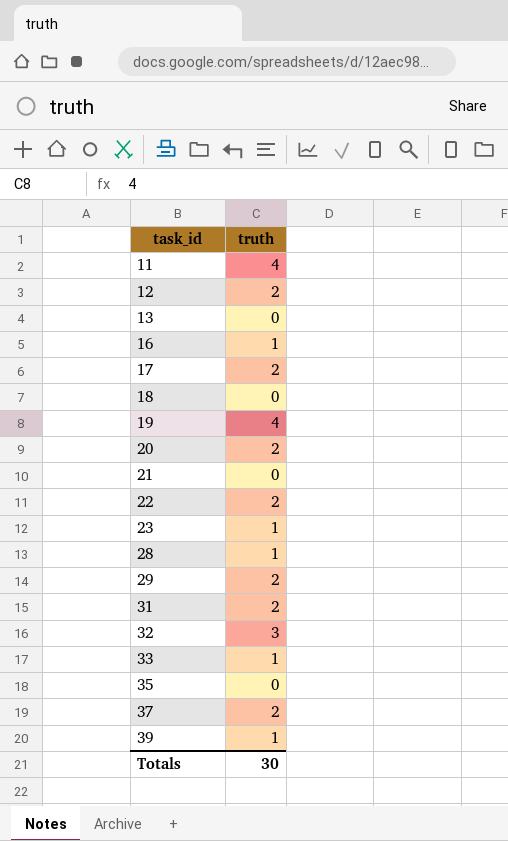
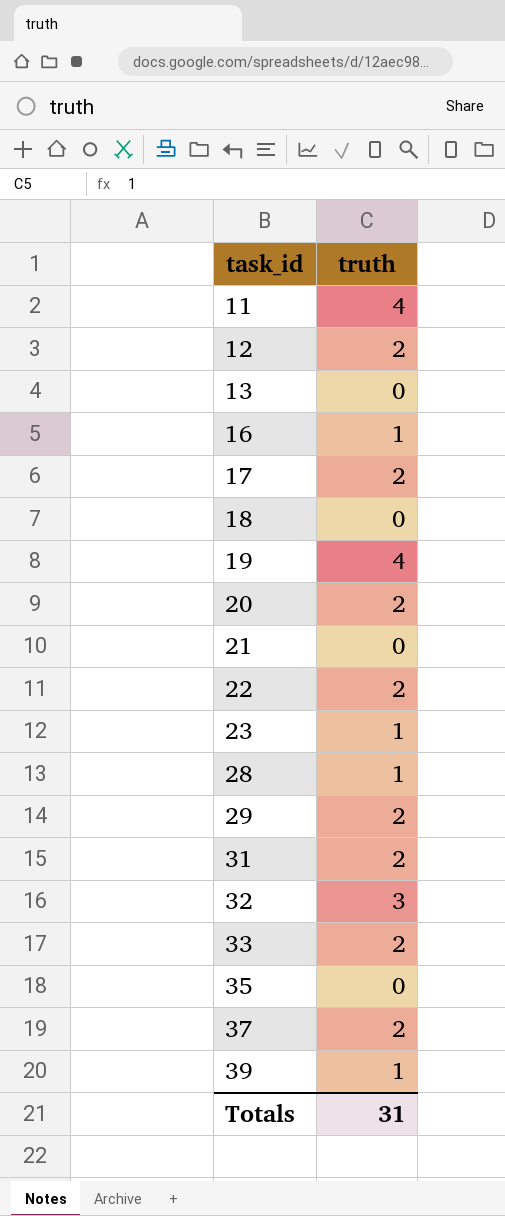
33 | truth: 1 -> 2
Totals | truth: 30 -> 31

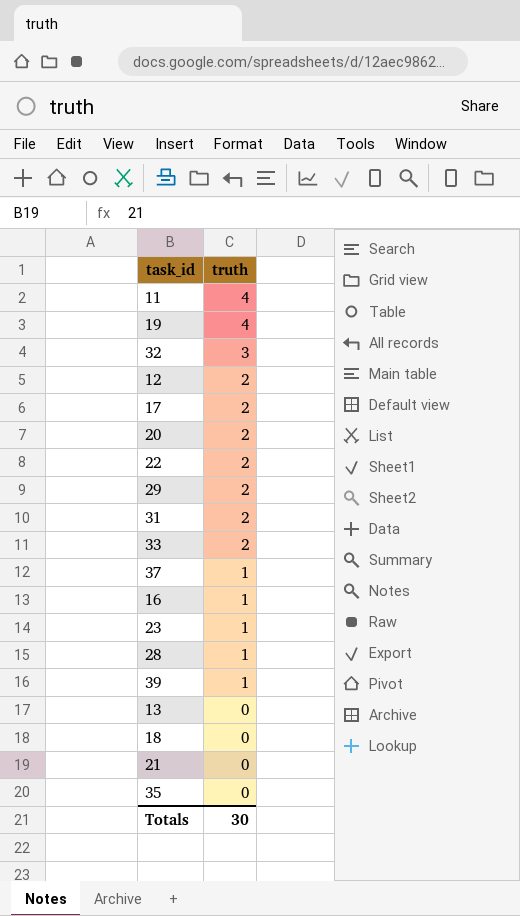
row order: task_id ascending -> truth descending
37 | truth: 2 -> 1
Totals | truth: 31 -> 30

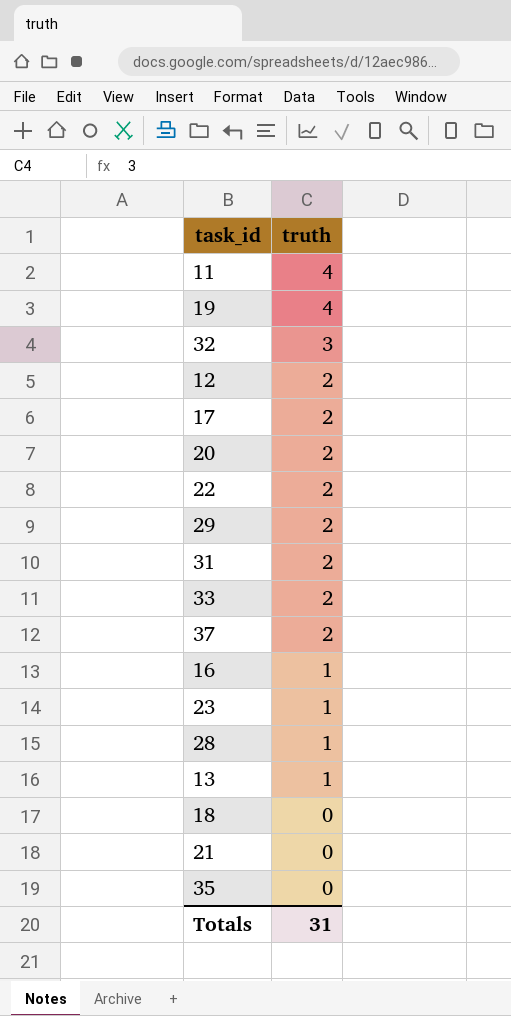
row 39: 1 -> none
37 | truth: 1 -> 2
13 | truth: 0 -> 1
Totals | truth: 30 -> 31

